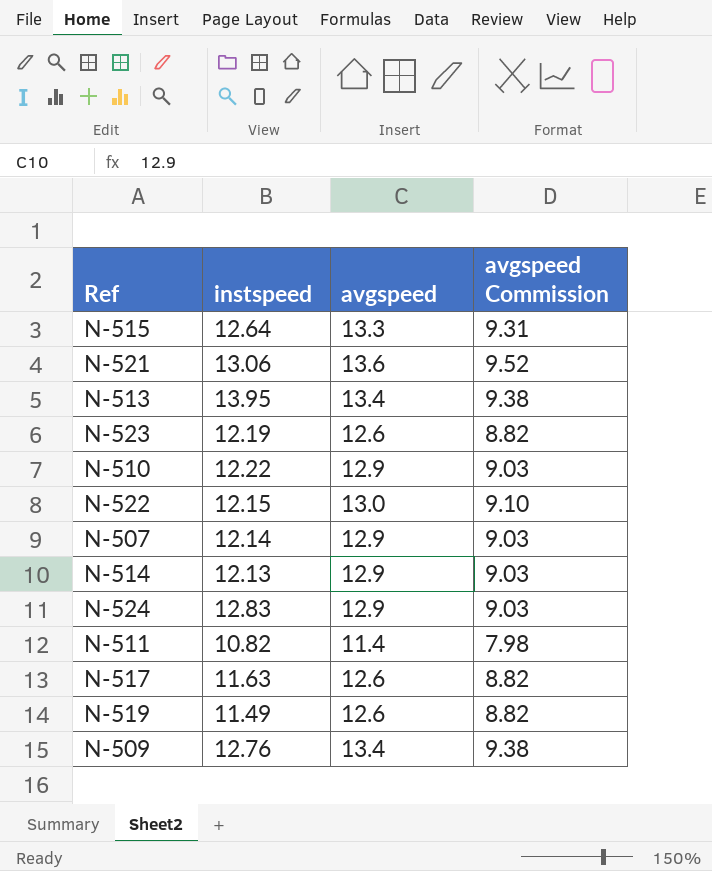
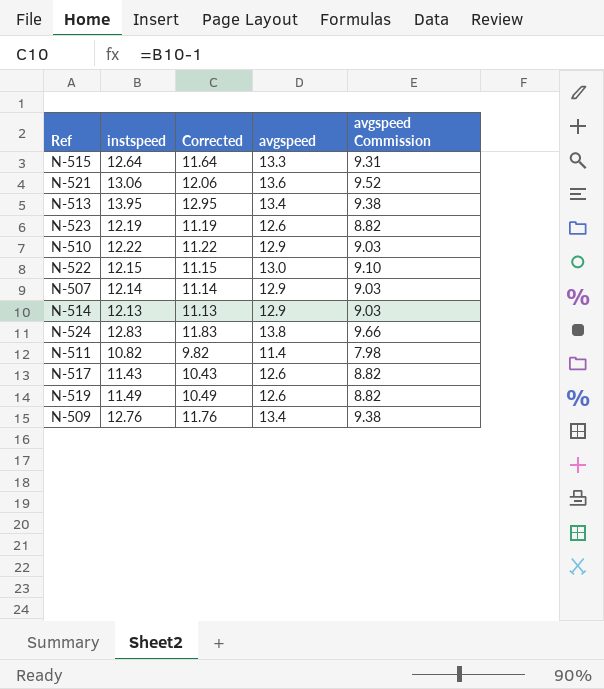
column Corrected | formula: none -> [instspeed] - 1
N-524 | avgspeed: 12.9 -> 13.8
N-524 | avgspeed Commission: 9.03 -> 9.66
N-517 | instspeed: 11.63 -> 11.43

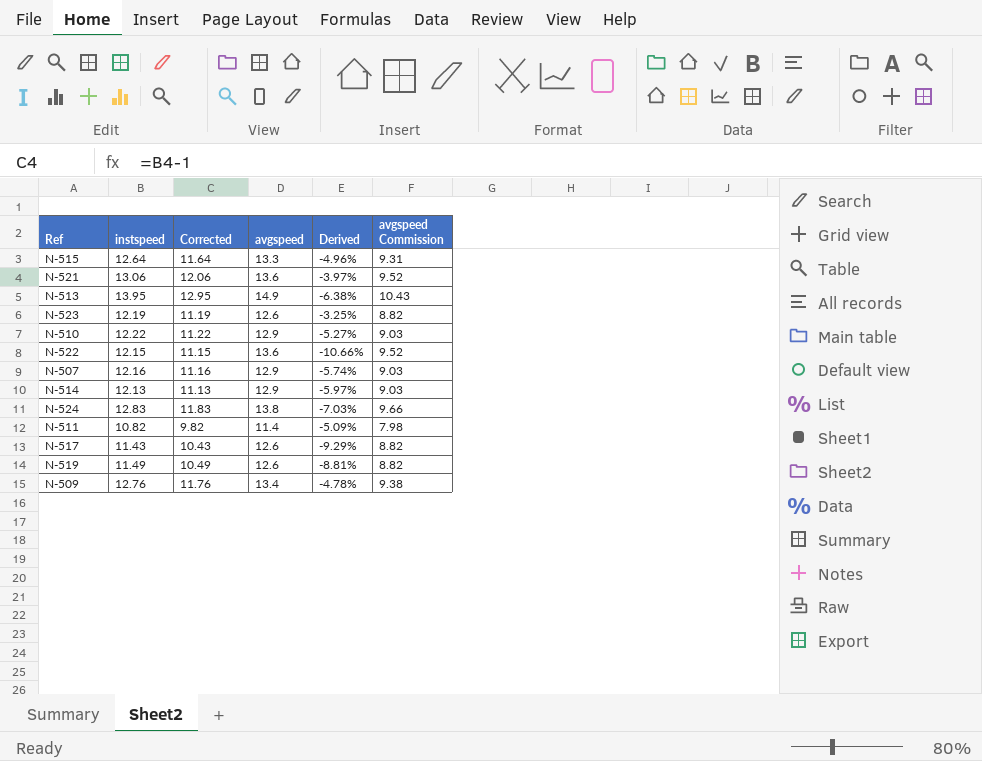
column Derived | formula: none -> ([instspeed] - [avgspeed]) / [avgspeed]
N-513 | avgspeed: 13.4 -> 14.9
N-513 | avgspeed Commission: 9.38 -> 10.43
N-522 | avgspeed: 13.0 -> 13.6
N-522 | avgspeed Commission: 9.10 -> 9.52
N-507 | instspeed: 12.14 -> 12.16
N-507 | Corrected: 11.14 -> 11.16

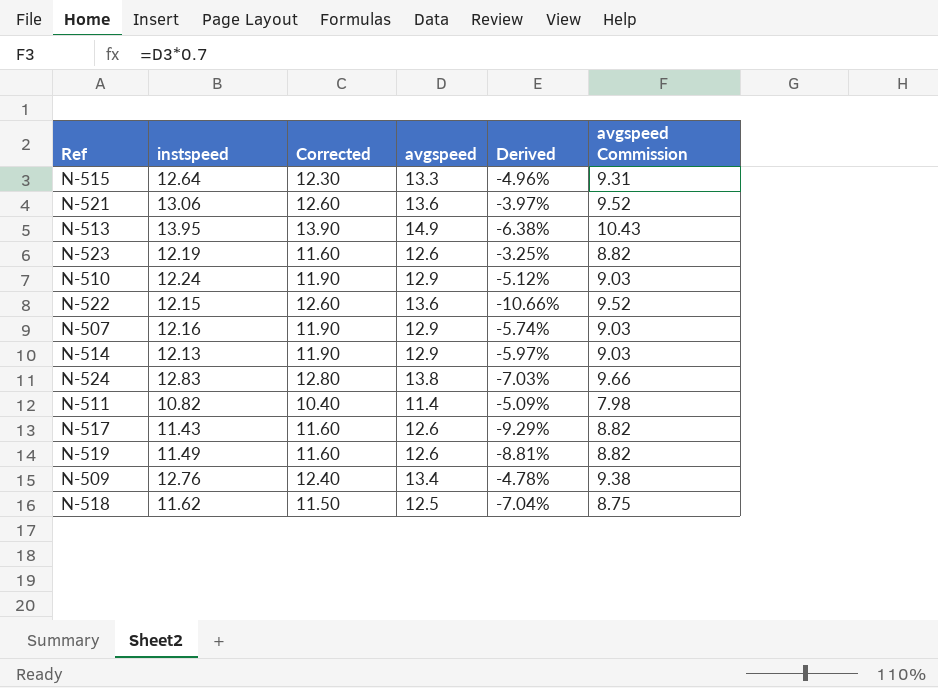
column Corrected | formula: [instspeed] - 1 -> [avgspeed] - 1
N-510 | instspeed: 12.22 -> 12.24
N-510 | Derived: -5.27% -> -5.12%
row N-518: none -> 11.62 | 11.50 | 12.5 | -7.04% | 8.75

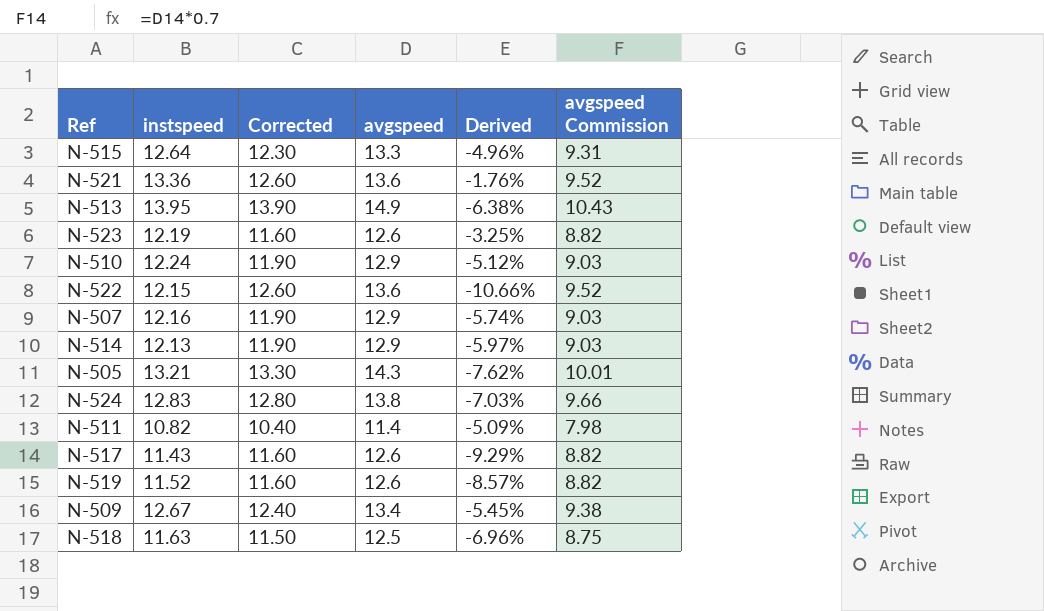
N-521 | instspeed: 13.06 -> 13.36
N-521 | Derived: -3.97% -> -1.76%
row N-505: none -> 13.21 | 13.30 | 14.3 | -7.62% | 10.01
N-519 | instspeed: 11.49 -> 11.52
N-519 | Derived: -8.81% -> -8.57%
N-509 | instspeed: 12.76 -> 12.67
N-509 | Derived: -4.78% -> -5.45%
N-518 | instspeed: 11.62 -> 11.63
N-518 | Derived: -7.04% -> -6.96%

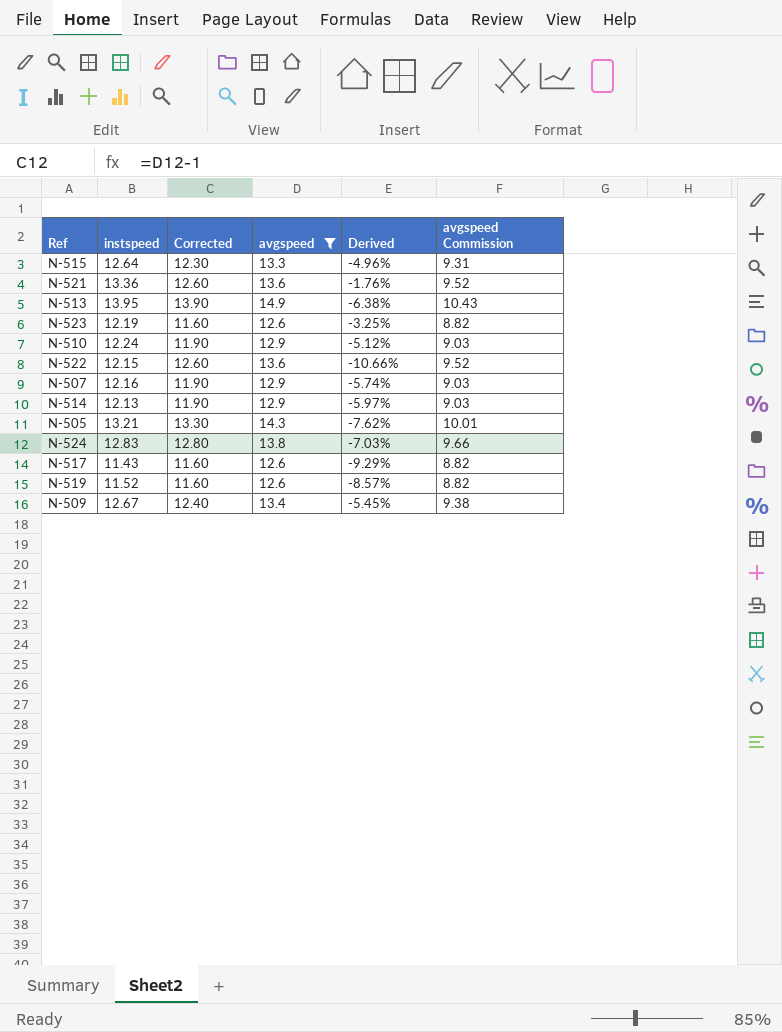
filter: none -> avgspeed >= 12.6

